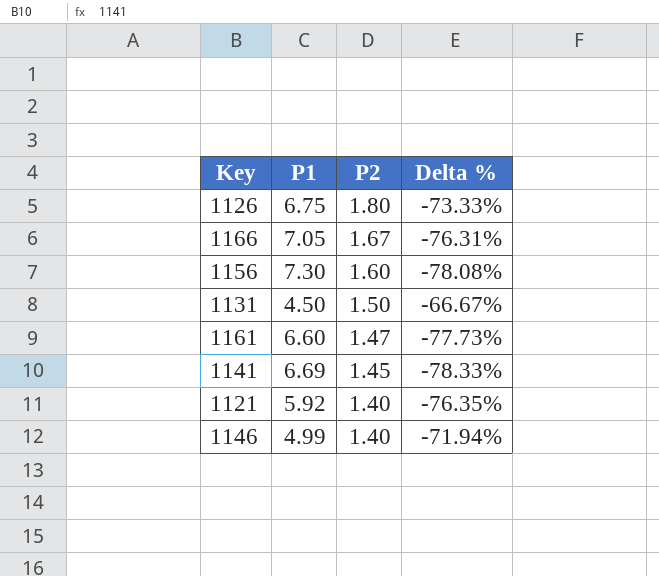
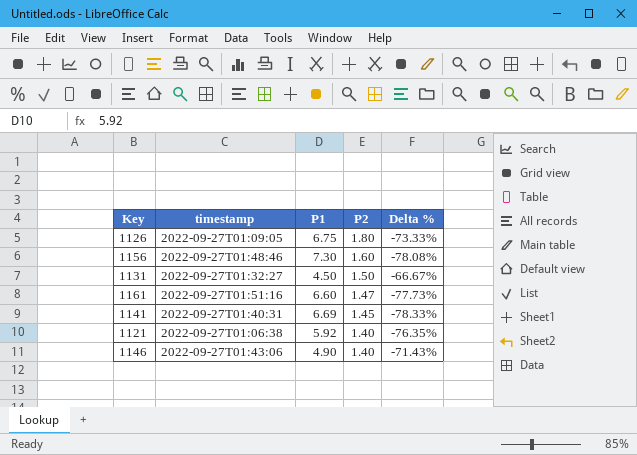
column timestamp | position: none -> 2
row 1166: 7.05 | 1.67 | -76.31% -> none
1146 | P1: 4.99 -> 4.90
1146 | Delta %: -71.94% -> -71.43%

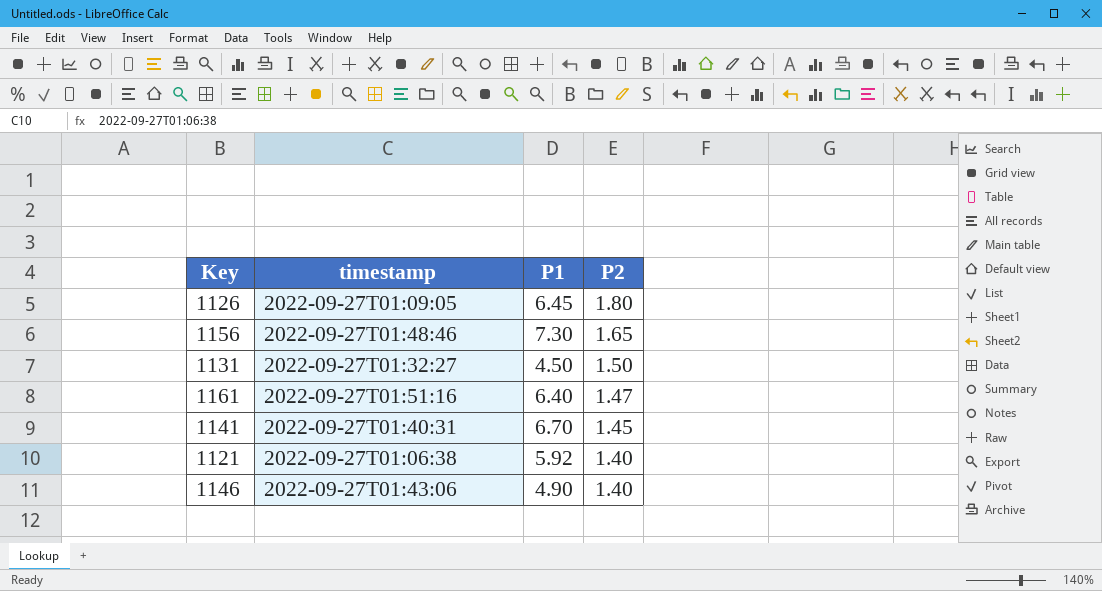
column Delta % | formula: ([P2] - [P1]) / [P1] -> none
1126 | P1: 6.75 -> 6.45
1156 | P2: 1.60 -> 1.65
1161 | P1: 6.60 -> 6.40
1141 | P1: 6.69 -> 6.70

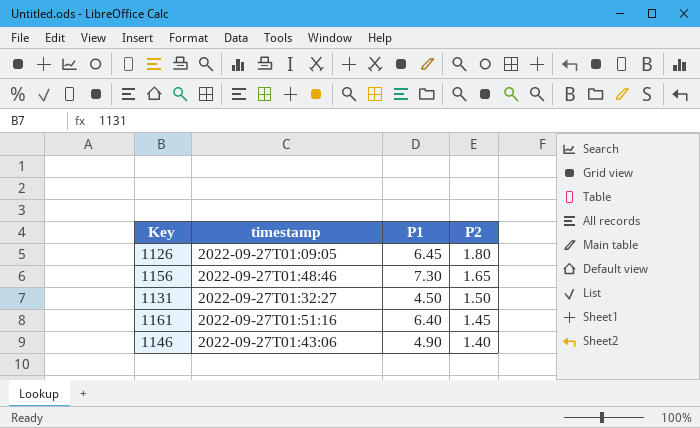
row 1141: 2022-09-27T01:40:31 | 6.70 | 1.45 -> none
row 1121: 2022-09-27T01:06:38 | 5.92 | 1.40 -> none
1161 | P2: 1.47 -> 1.45

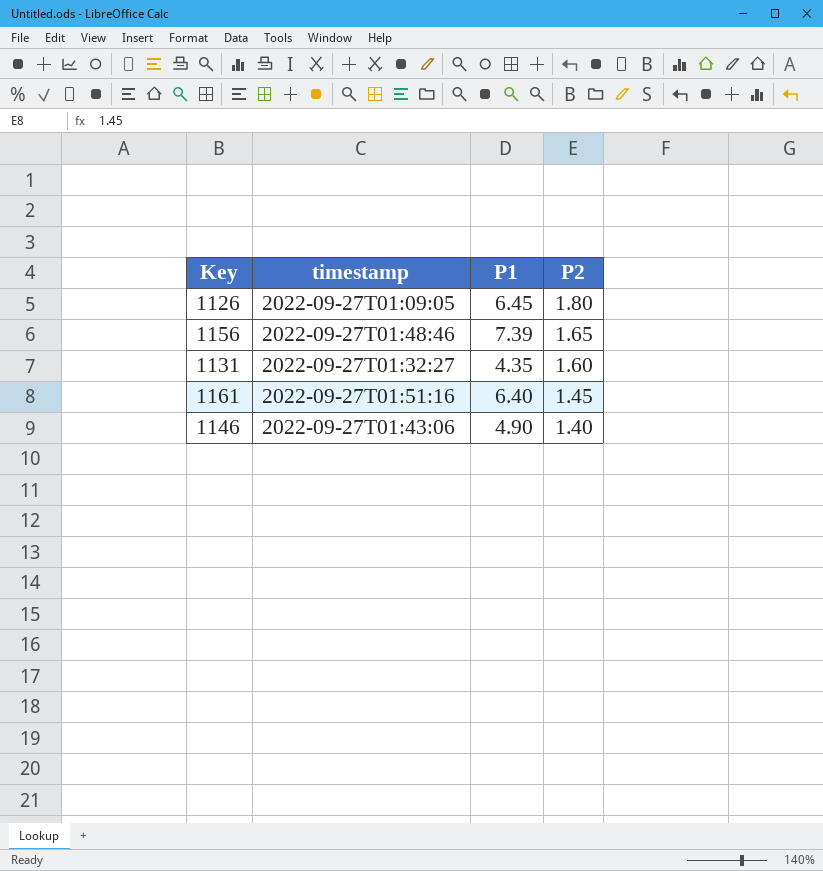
1156 | P1: 7.30 -> 7.39
1131 | P1: 4.50 -> 4.35
1131 | P2: 1.50 -> 1.60

